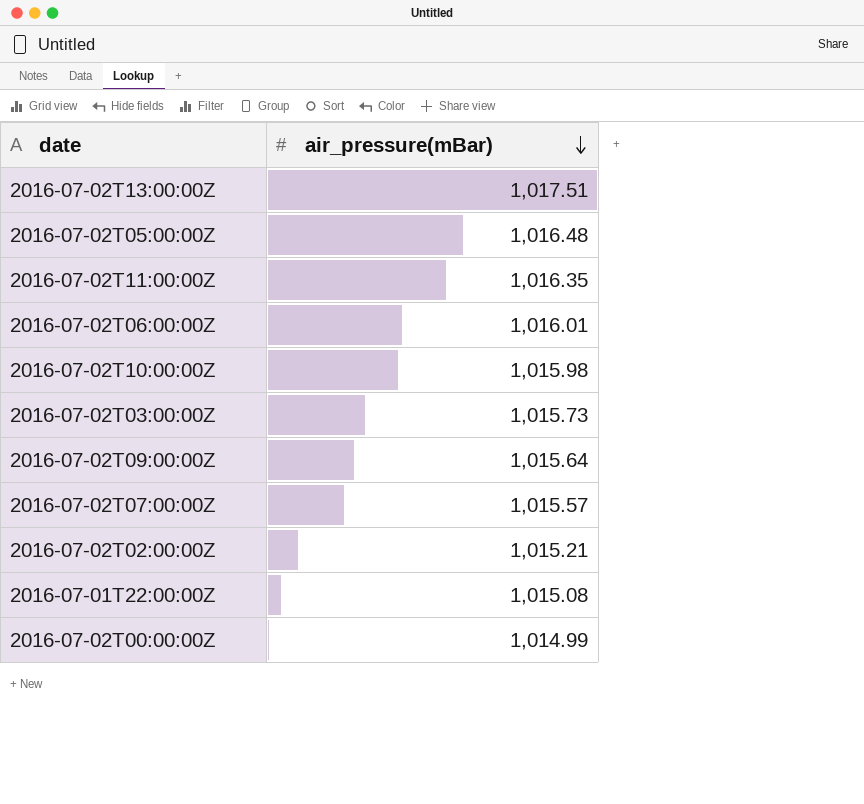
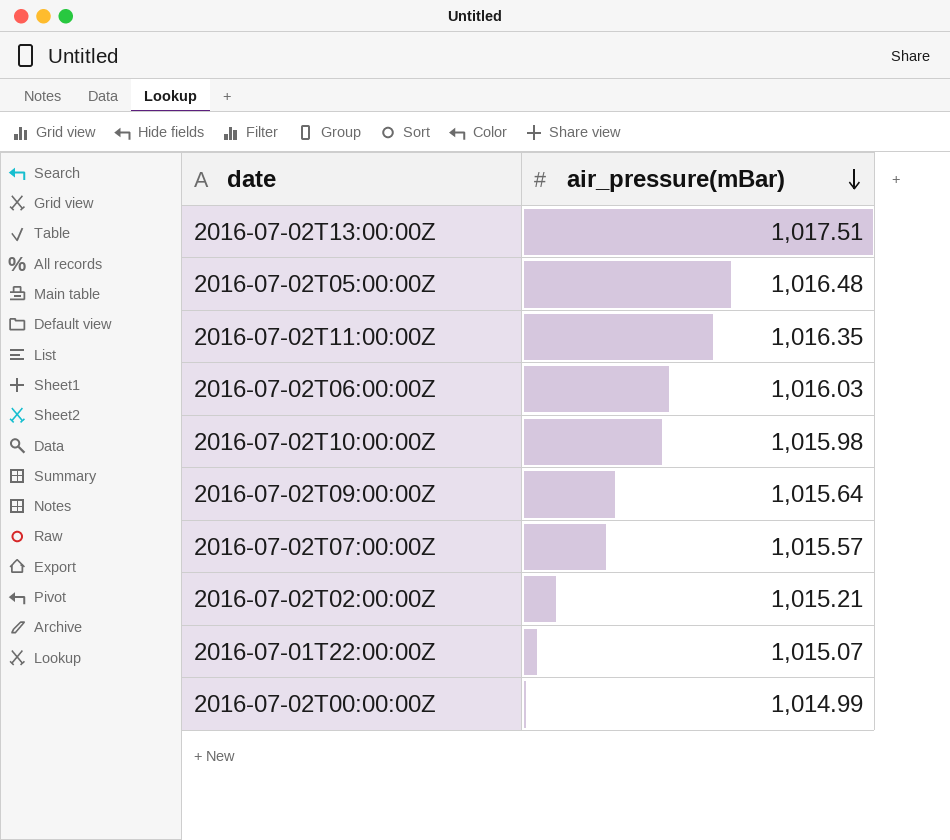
row 2016-07-02T03:00:00Z: 1,015.73 -> none
2016-07-02T06:00:00Z | air_pressure(mBar): 1,016.01 -> 1,016.03
2016-07-01T22:00:00Z | air_pressure(mBar): 1,015.08 -> 1,015.07

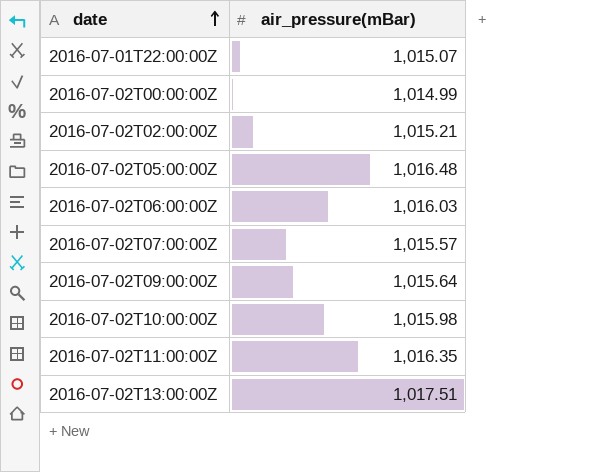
row order: air_pressure(mBar) descending -> date ascending

